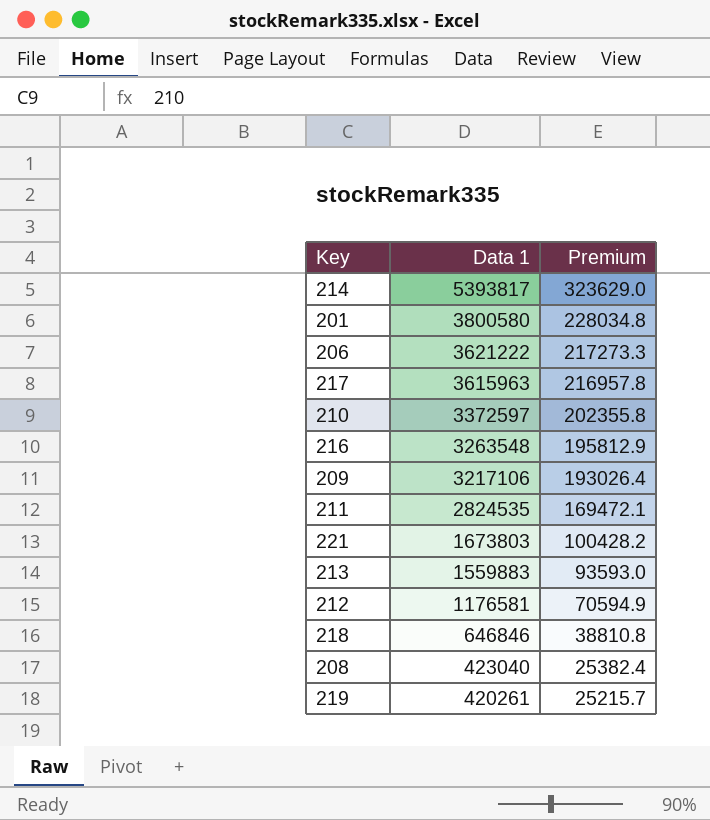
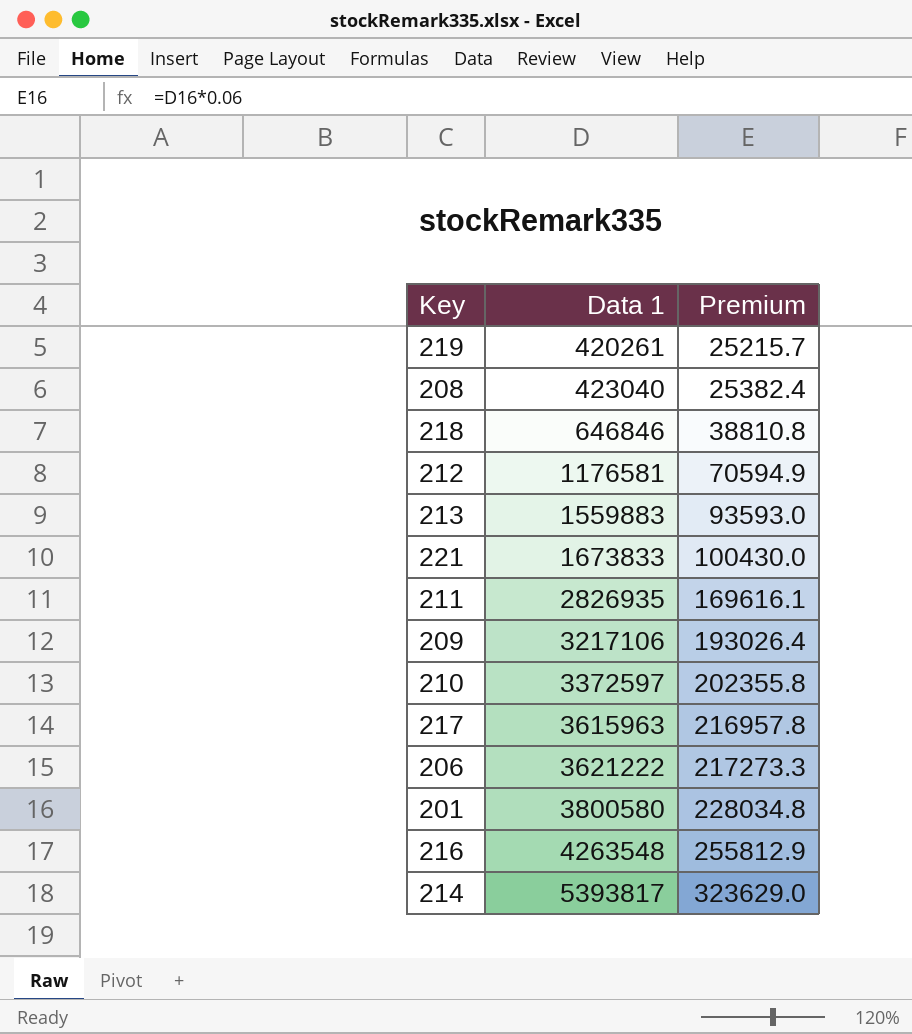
row order: Data 1 descending -> Data 1 ascending
221 | Data 1: 1673803 -> 1673833
221 | Premium: 100428.2 -> 100430.0
211 | Data 1: 2824535 -> 2826935
211 | Premium: 169472.1 -> 169616.1
216 | Data 1: 3263548 -> 4263548
216 | Premium: 195812.9 -> 255812.9

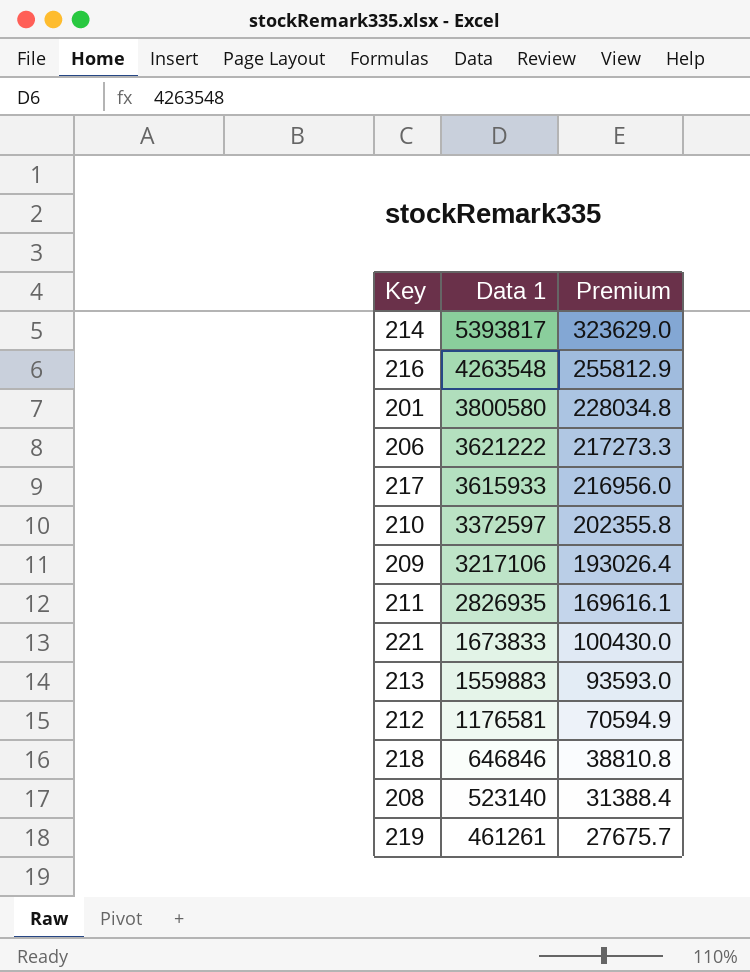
row order: Data 1 ascending -> Data 1 descending
217 | Data 1: 3615963 -> 3615933
217 | Premium: 216957.8 -> 216956.0
208 | Data 1: 423040 -> 523140
208 | Premium: 25382.4 -> 31388.4
219 | Data 1: 420261 -> 461261
219 | Premium: 25215.7 -> 27675.7

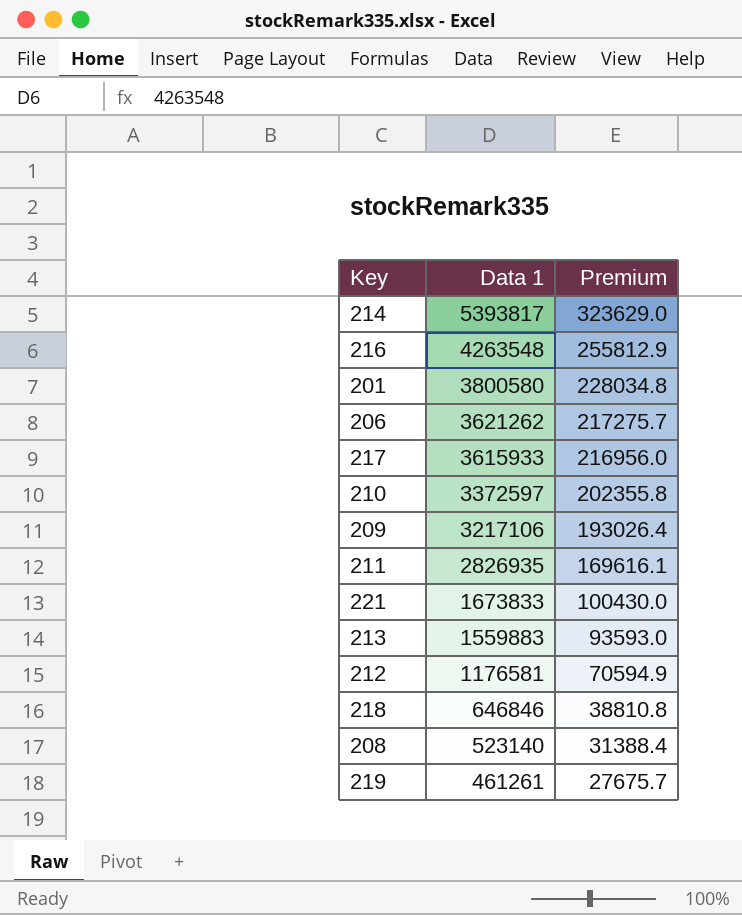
206 | Data 1: 3621222 -> 3621262
206 | Premium: 217273.3 -> 217275.7

